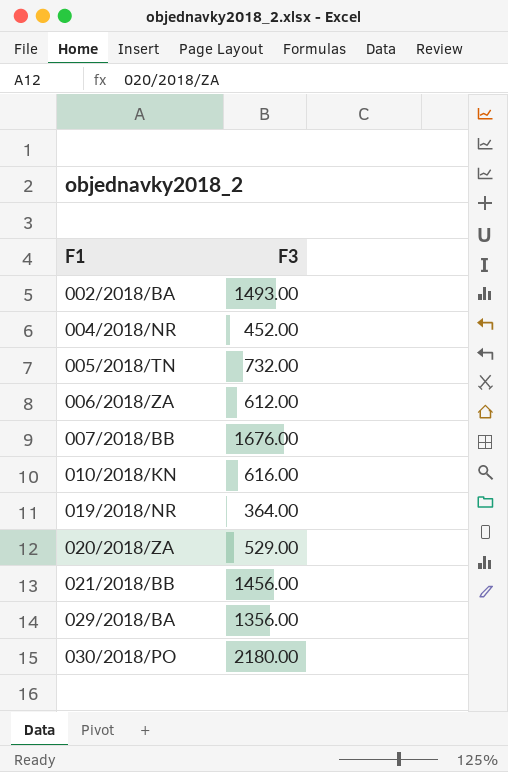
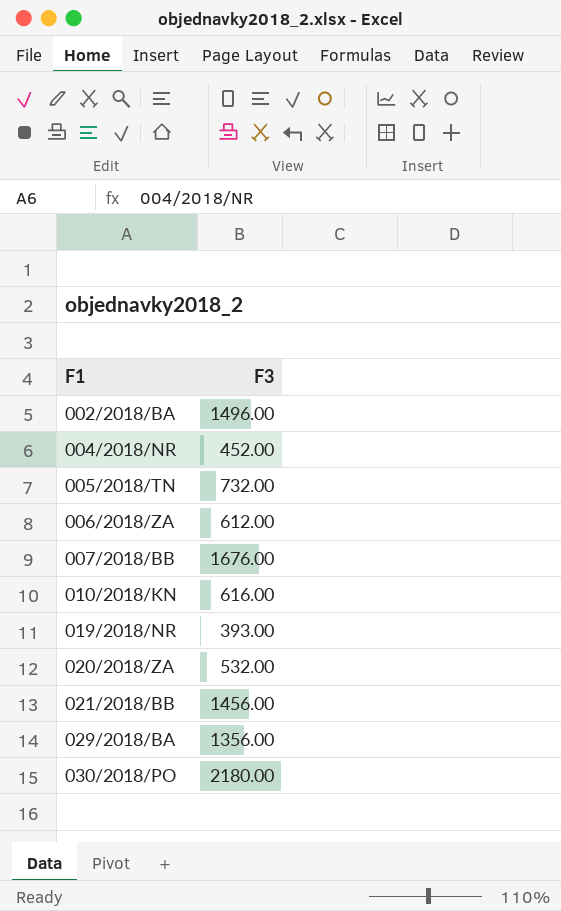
002/2018/BA | F3: 1493.00 -> 1496.00
019/2018/NR | F3: 364.00 -> 393.00
020/2018/ZA | F3: 529.00 -> 532.00

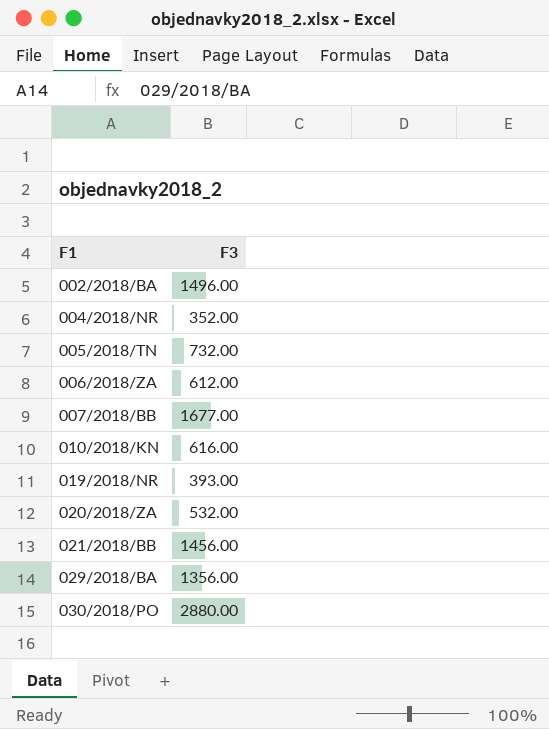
004/2018/NR | F3: 452.00 -> 352.00
007/2018/BB | F3: 1676.00 -> 1677.00
030/2018/PO | F3: 2180.00 -> 2880.00

